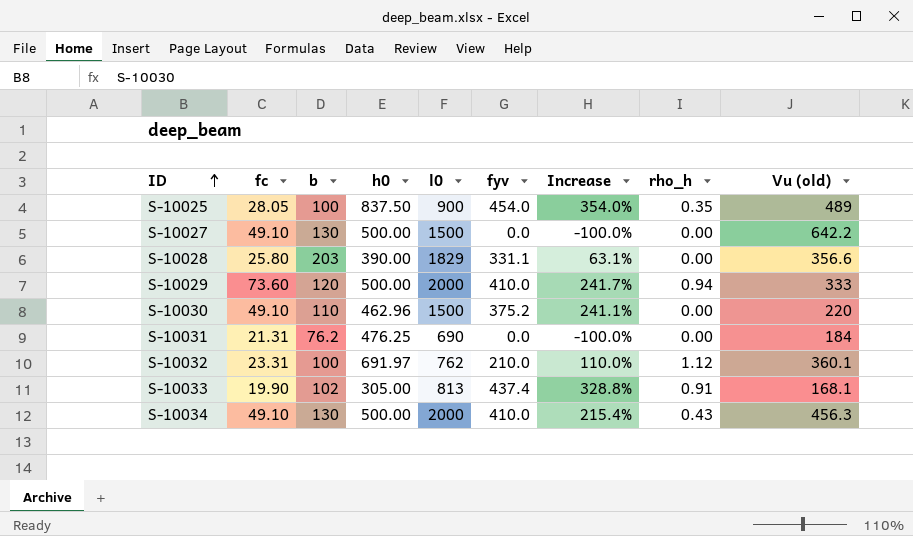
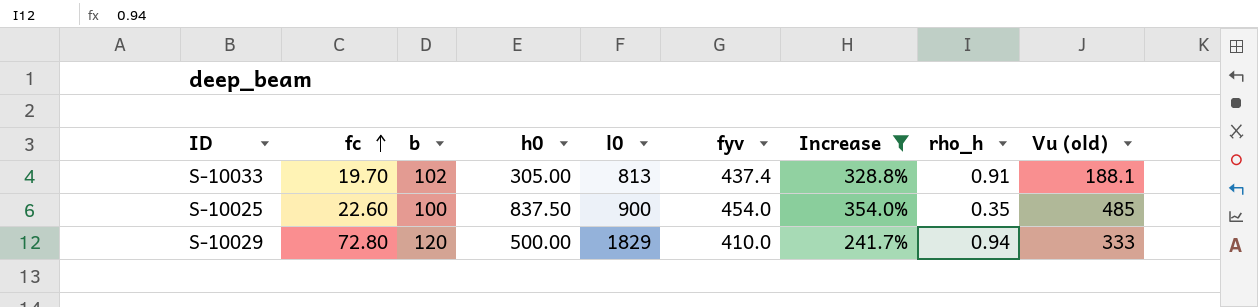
filter: none -> Increase >= 241.7%
row order: ID ascending -> fc ascending
S-10033 | fc: 19.90 -> 19.70
S-10033 | Vu (old): 168.1 -> 188.1
S-10025 | fc: 28.05 -> 22.60
S-10025 | Vu (old): 489 -> 485
S-10029 | fc: 73.60 -> 72.80
S-10029 | l0: 2000 -> 1829

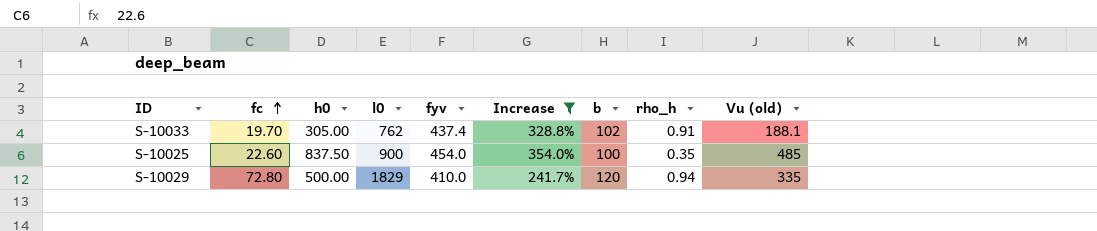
column b | position: 3 -> 7
S-10033 | l0: 813 -> 762
S-10029 | Vu (old): 333 -> 335

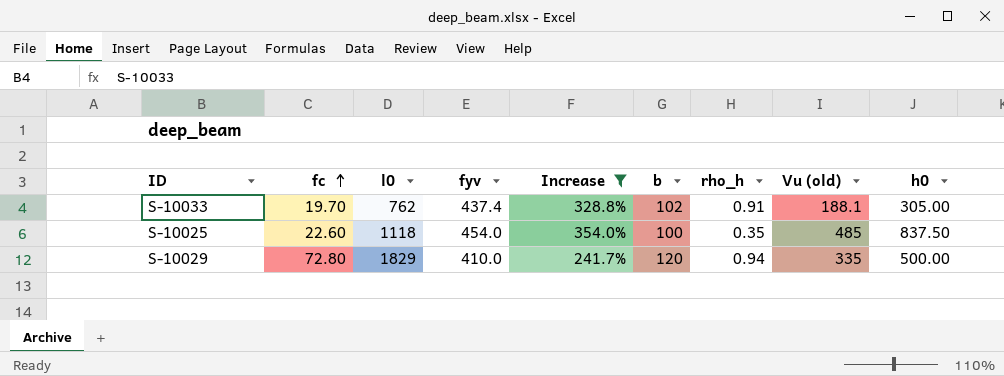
column h0 | position: 3 -> 9
S-10025 | l0: 900 -> 1118

